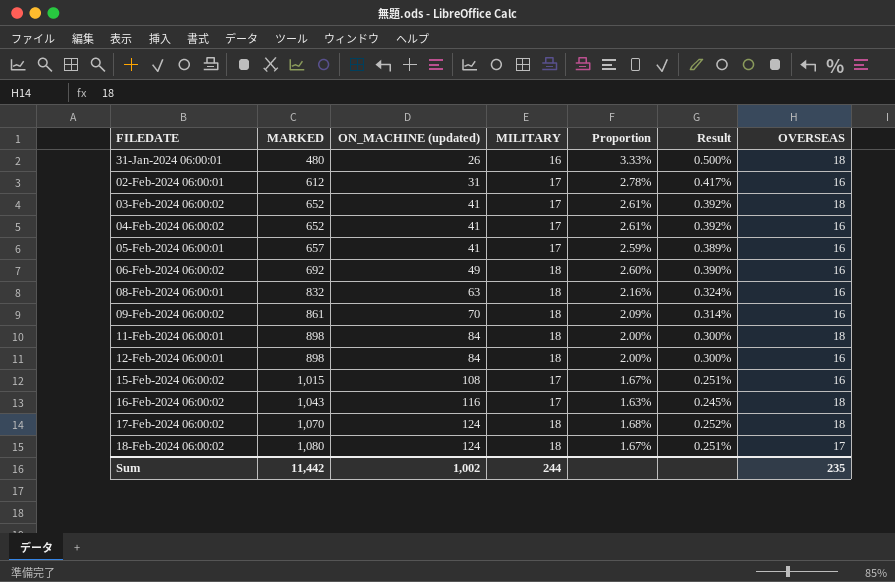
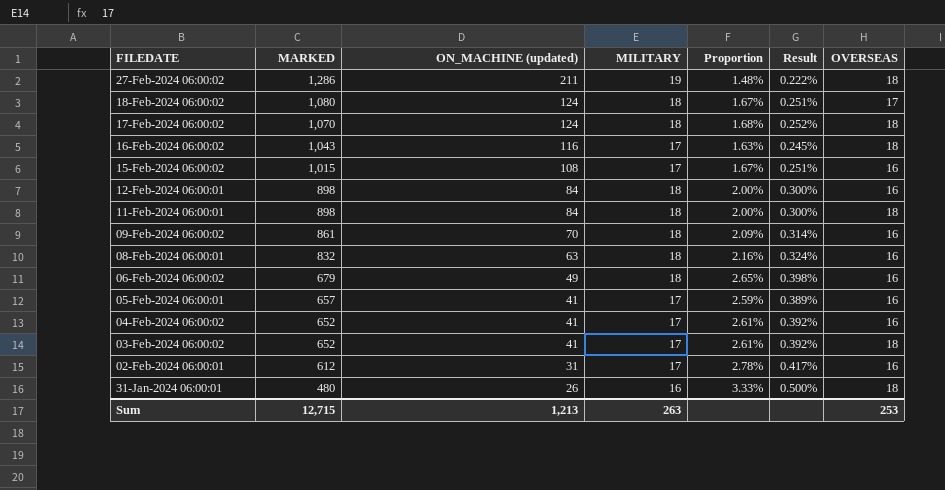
row order: FILEDATE ascending -> FILEDATE descending
row 27-Feb-2024 06:00:02: none -> 1,286 | 211 | 19 | 1.48% | 0.222% | 18
06-Feb-2024 06:00:02 | MARKED: 692 -> 679
06-Feb-2024 06:00:02 | Proportion: 2.60% -> 2.65%
06-Feb-2024 06:00:02 | Result: 0.390% -> 0.398%
Sum | MARKED: 11,442 -> 12,715
Sum | ON_MACHINE (updated): 1,002 -> 1,213
Sum | MILITARY: 244 -> 263
Sum | OVERSEAS: 235 -> 253

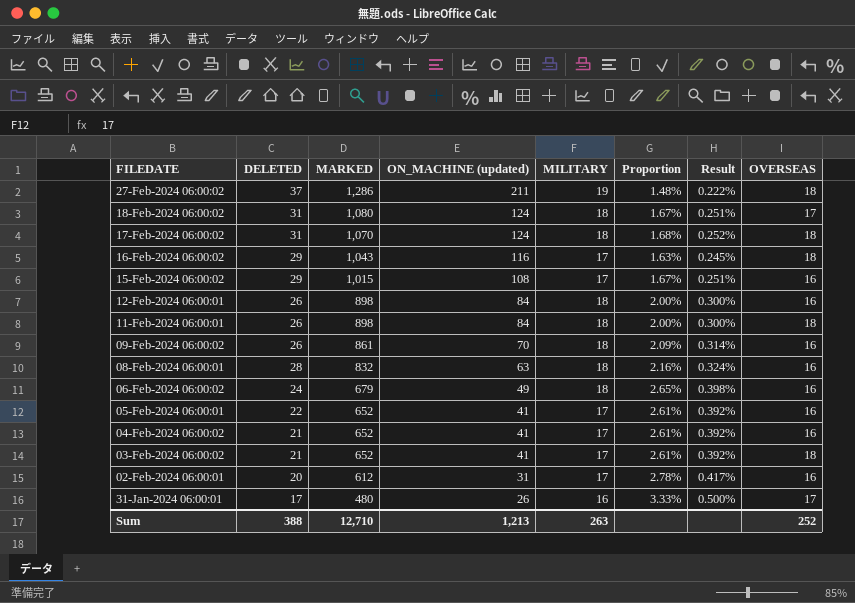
column DELETED | position: none -> 2
05-Feb-2024 06:00:01 | MARKED: 657 -> 652
05-Feb-2024 06:00:01 | Proportion: 2.59% -> 2.61%
05-Feb-2024 06:00:01 | Result: 0.389% -> 0.392%
31-Jan-2024 06:00:01 | OVERSEAS: 18 -> 17
Sum | MARKED: 12,715 -> 12,710
Sum | OVERSEAS: 253 -> 252

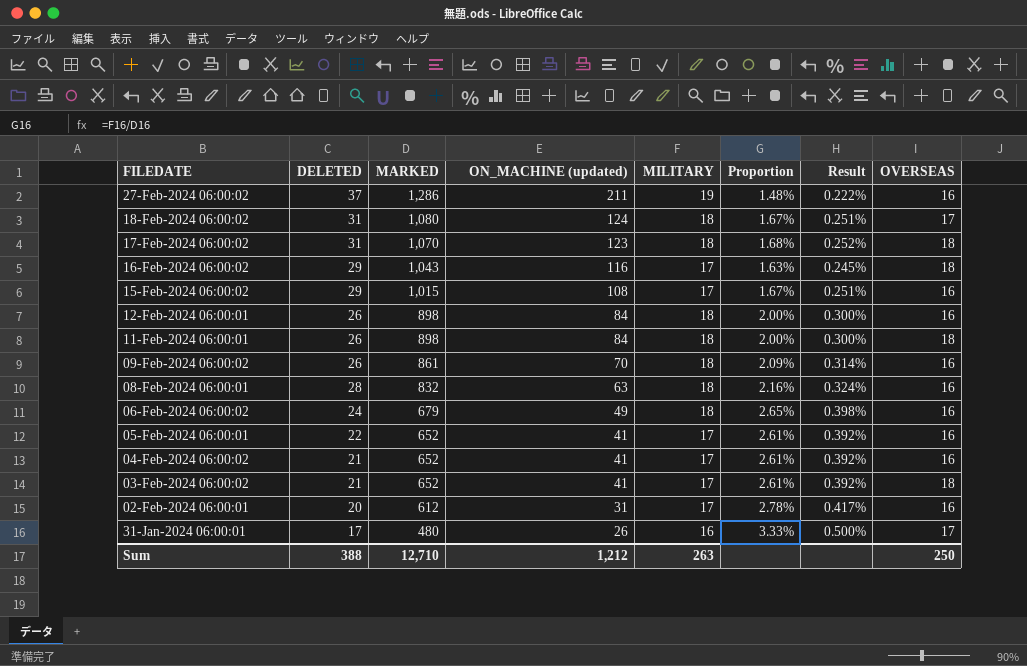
27-Feb-2024 06:00:02 | OVERSEAS: 18 -> 16
17-Feb-2024 06:00:02 | ON_MACHINE (updated): 124 -> 123
Sum | ON_MACHINE (updated): 1,213 -> 1,212
Sum | OVERSEAS: 252 -> 250

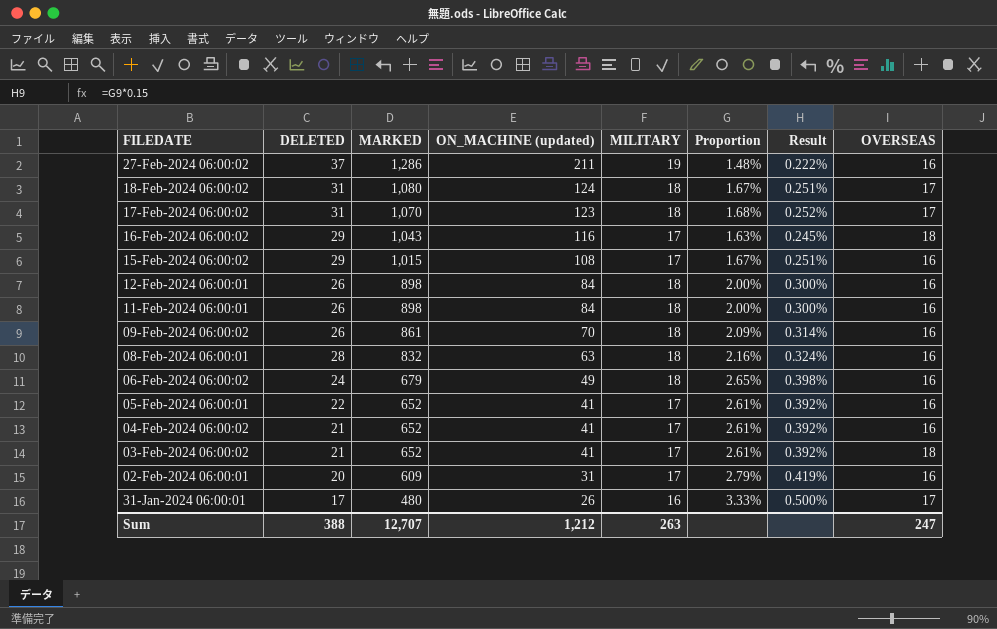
17-Feb-2024 06:00:02 | OVERSEAS: 18 -> 17
11-Feb-2024 06:00:01 | OVERSEAS: 18 -> 16
02-Feb-2024 06:00:01 | MARKED: 612 -> 609
02-Feb-2024 06:00:01 | Proportion: 2.78% -> 2.79%
02-Feb-2024 06:00:01 | Result: 0.417% -> 0.419%
Sum | MARKED: 12,710 -> 12,707
Sum | OVERSEAS: 250 -> 247

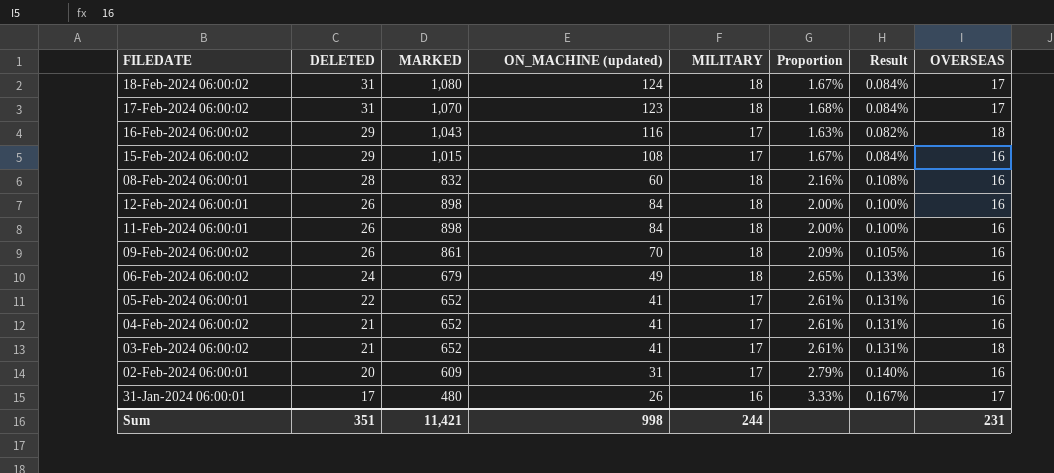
row order: FILEDATE descending -> DELETED descending
column Result | formula: [Proportion] * 0.15 -> [Proportion] * 0.05
row 27-Feb-2024 06:00:02: 37 | 1,286 | 211 | 19 | 1.48% | 0.222% | 16 -> none
08-Feb-2024 06:00:01 | ON_MACHINE (updated): 63 -> 60
Sum | DELETED: 388 -> 351
Sum | MARKED: 12,707 -> 11,421
Sum | ON_MACHINE (updated): 1,212 -> 998
Sum | MILITARY: 263 -> 244
Sum | OVERSEAS: 247 -> 231

